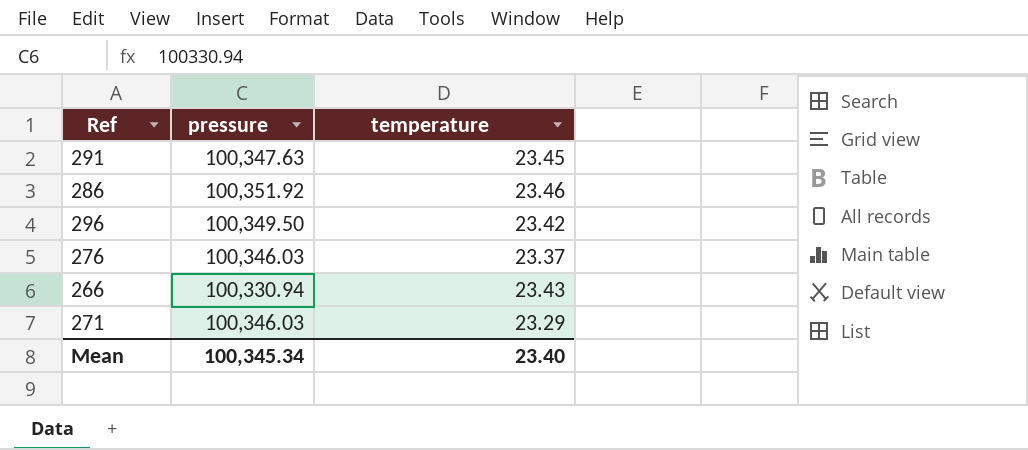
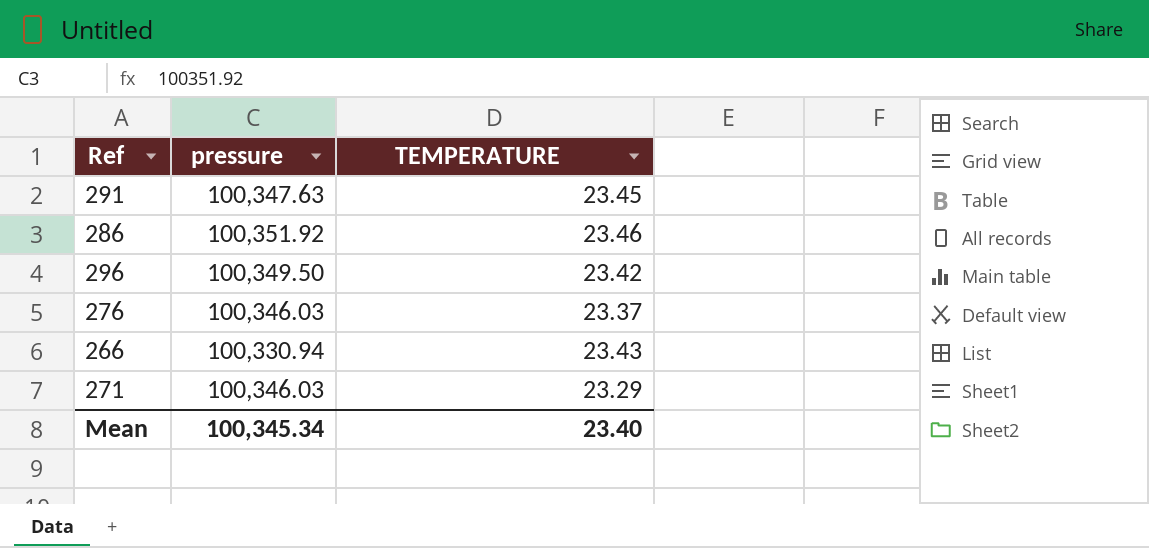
column name: temperature -> TEMPERATURE

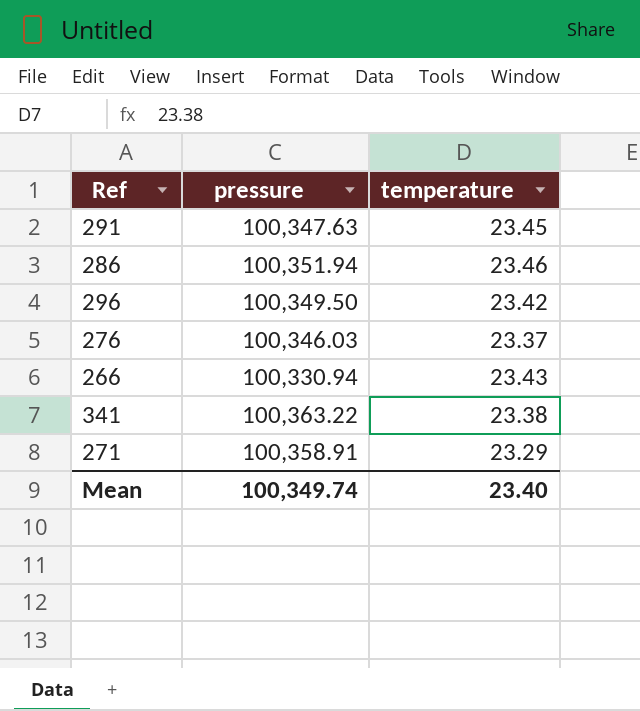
column name: TEMPERATURE -> temperature
286 | pressure: 100,351.92 -> 100,351.94
row 341: none -> 100,363.22 | 23.38
271 | pressure: 100,346.03 -> 100,358.91
Mean | pressure: 100,345.34 -> 100,349.74

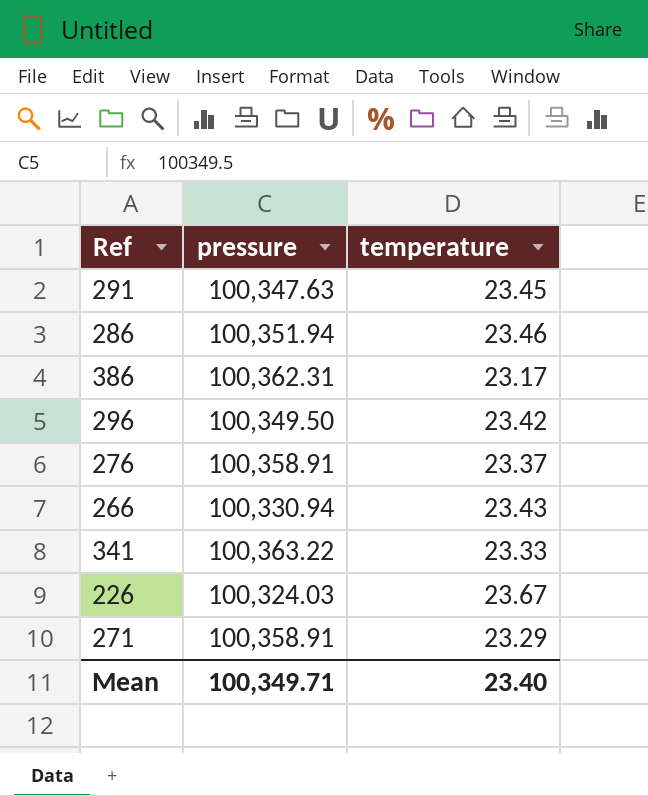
row 386: none -> 100,362.31 | 23.17
276 | pressure: 100,346.03 -> 100,358.91
341 | temperature: 23.38 -> 23.33
row 226: none -> 100,324.03 | 23.67
Mean | pressure: 100,349.74 -> 100,349.71

